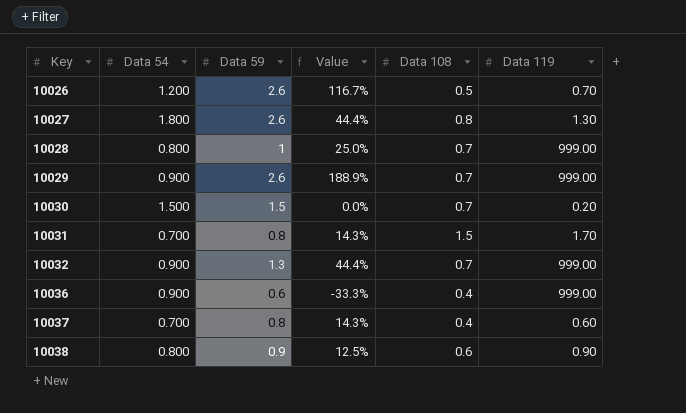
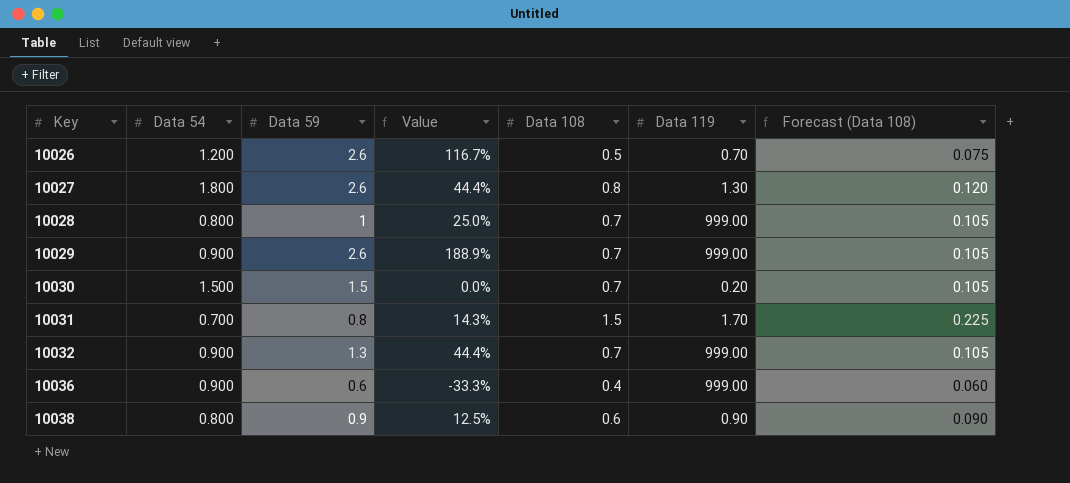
column Forecast (Data 108) | formula: none -> [Data 108] * 0.15
row 10037: 0.700 | 0.8 | 14.3% | 0.4 | 0.60 -> none

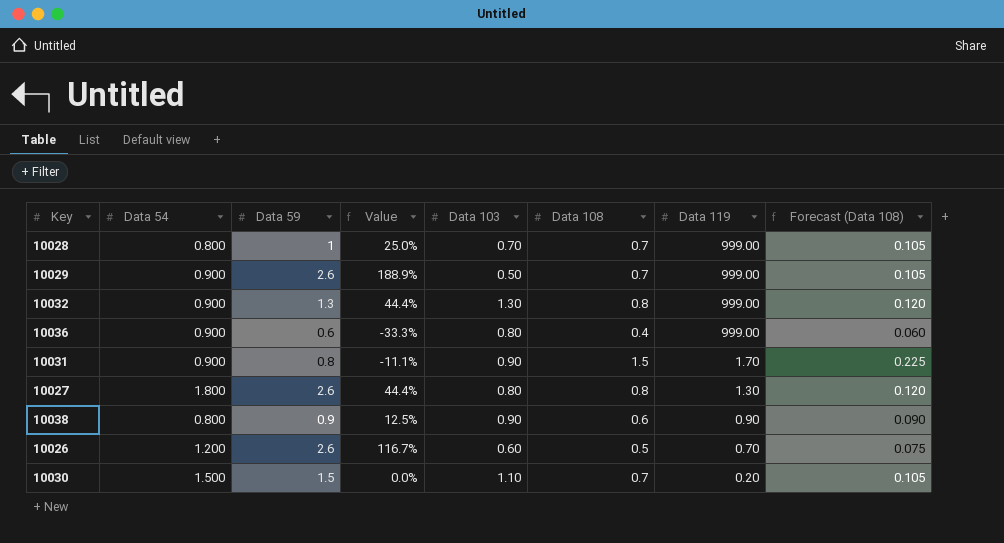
row order: Key ascending -> Data 119 descending
column Data 103 | position: none -> 5
10032 | Data 108: 0.7 -> 0.8
10032 | Forecast (Data 108): 0.105 -> 0.120
10031 | Data 54: 0.700 -> 0.900
10031 | Value: 14.3% -> -11.1%

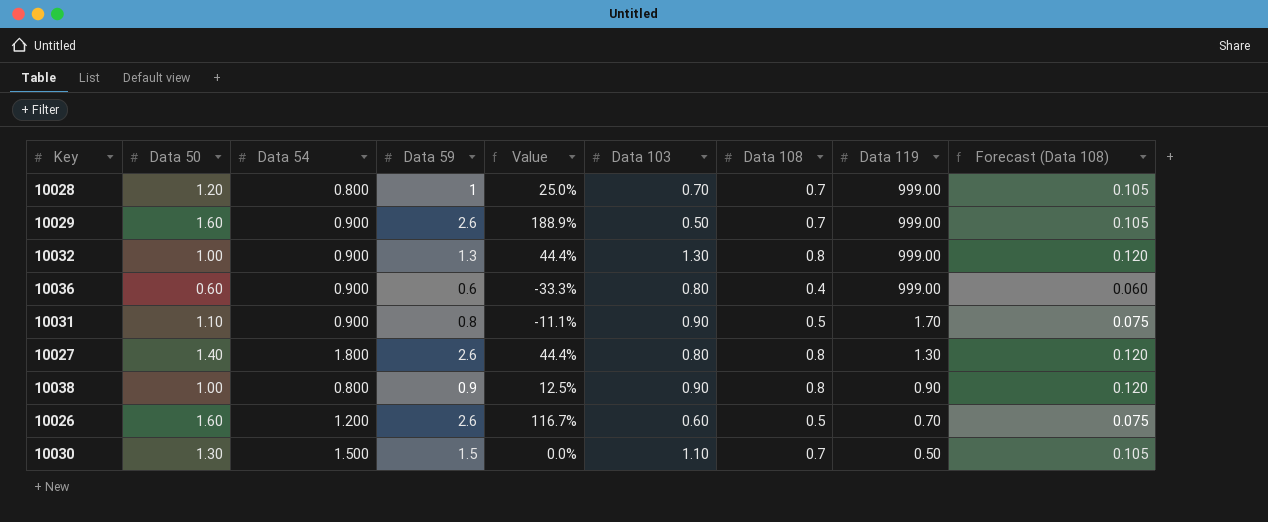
column Data 50 | position: none -> 2
10031 | Data 108: 1.5 -> 0.5
10031 | Forecast (Data 108): 0.225 -> 0.075
10038 | Data 108: 0.6 -> 0.8
10038 | Forecast (Data 108): 0.090 -> 0.120
10030 | Data 119: 0.20 -> 0.50

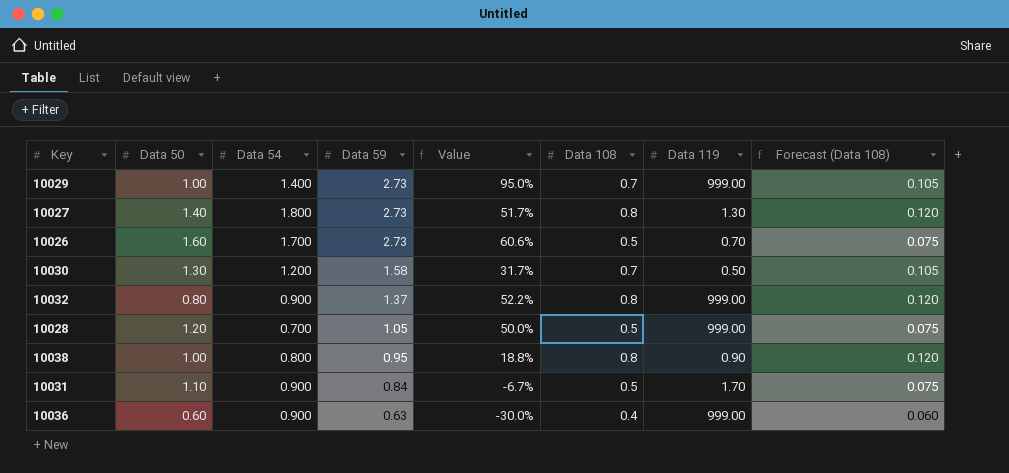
row order: Data 119 descending -> Data 59 descending
column Data 103 | position: 6 -> none
10029 | Data 50: 1.60 -> 1.00
10029 | Data 54: 0.900 -> 1.400
10029 | Data 59: 2.6 -> 2.73
10029 | Value: 188.9% -> 95.0%
10027 | Data 59: 2.6 -> 2.73
10027 | Value: 44.4% -> 51.7%
10026 | Data 54: 1.200 -> 1.700
10026 | Data 59: 2.6 -> 2.73
10026 | Value: 116.7% -> 60.6%
10030 | Data 54: 1.500 -> 1.200
10030 | Data 59: 1.5 -> 1.58
10030 | Value: 0.0% -> 31.7%
10032 | Data 50: 1.00 -> 0.80
10032 | Data 59: 1.3 -> 1.37
10032 | Value: 44.4% -> 52.2%
10028 | Data 54: 0.800 -> 0.700
10028 | Data 59: 1 -> 1.05
10028 | Value: 25.0% -> 50.0%
10028 | Data 108: 0.7 -> 0.5
10028 | Forecast (Data 108): 0.105 -> 0.075
10038 | Data 59: 0.9 -> 0.95
10038 | Value: 12.5% -> 18.8%
10031 | Data 59: 0.8 -> 0.84
10031 | Value: -11.1% -> -6.7%
10036 | Data 59: 0.6 -> 0.63
10036 | Value: -33.3% -> -30.0%

